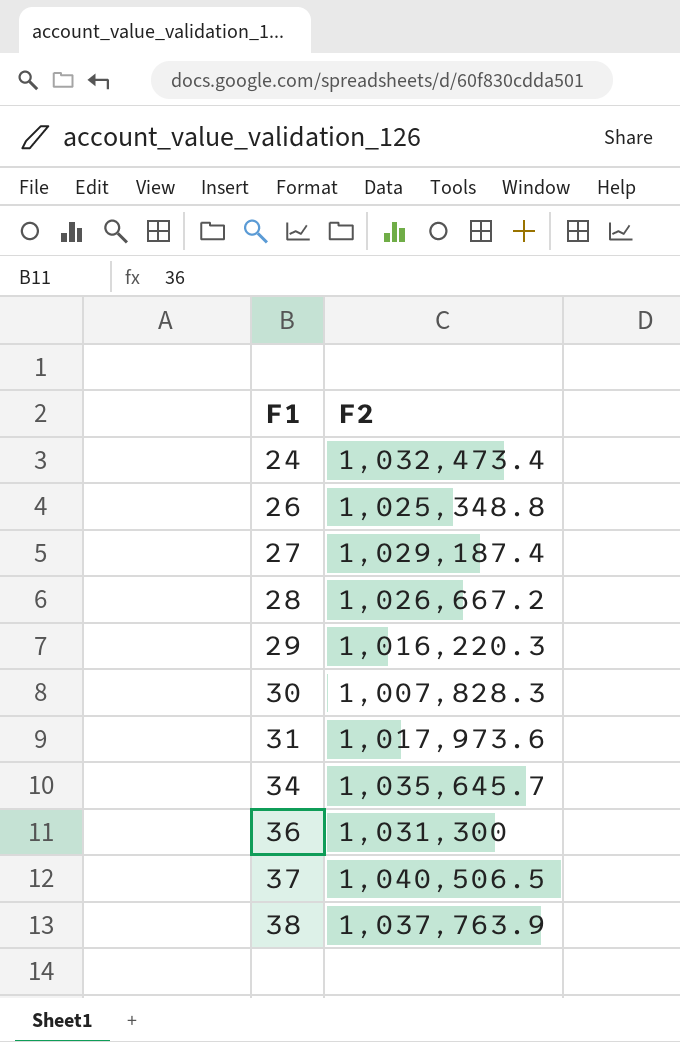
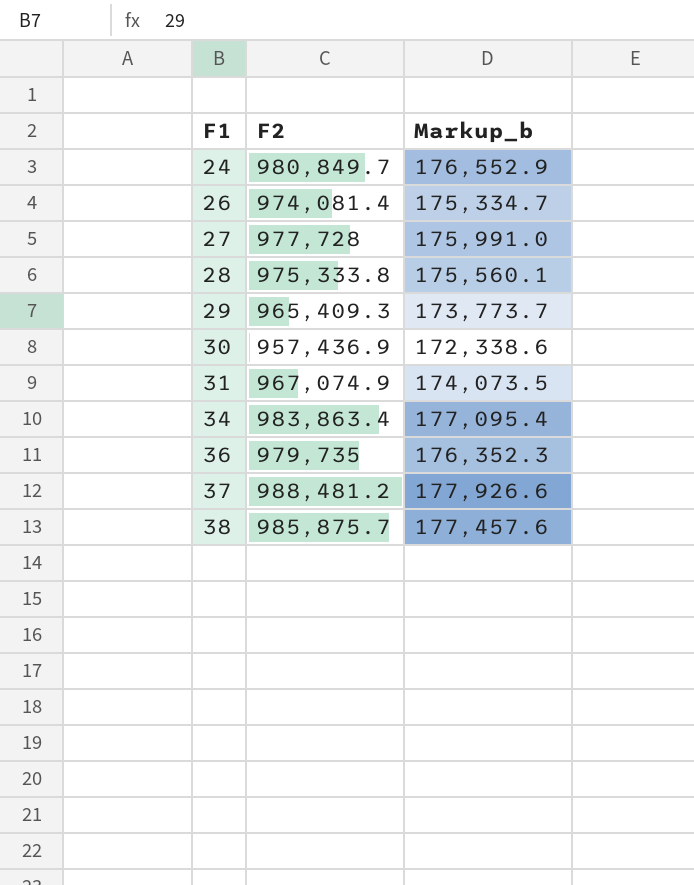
column Markup_b | formula: none -> [F2] * 0.18
24 | F2: 1,032,473.4 -> 980,849.7
26 | F2: 1,025,348.8 -> 974,081.4
27 | F2: 1,029,187.4 -> 977,728
28 | F2: 1,026,667.2 -> 975,333.8
29 | F2: 1,016,220.3 -> 965,409.3
30 | F2: 1,007,828.3 -> 957,436.9
31 | F2: 1,017,973.6 -> 967,074.9
34 | F2: 1,035,645.7 -> 983,863.4
36 | F2: 1,031,300 -> 979,735
37 | F2: 1,040,506.5 -> 988,481.2
38 | F2: 1,037,763.9 -> 985,875.7

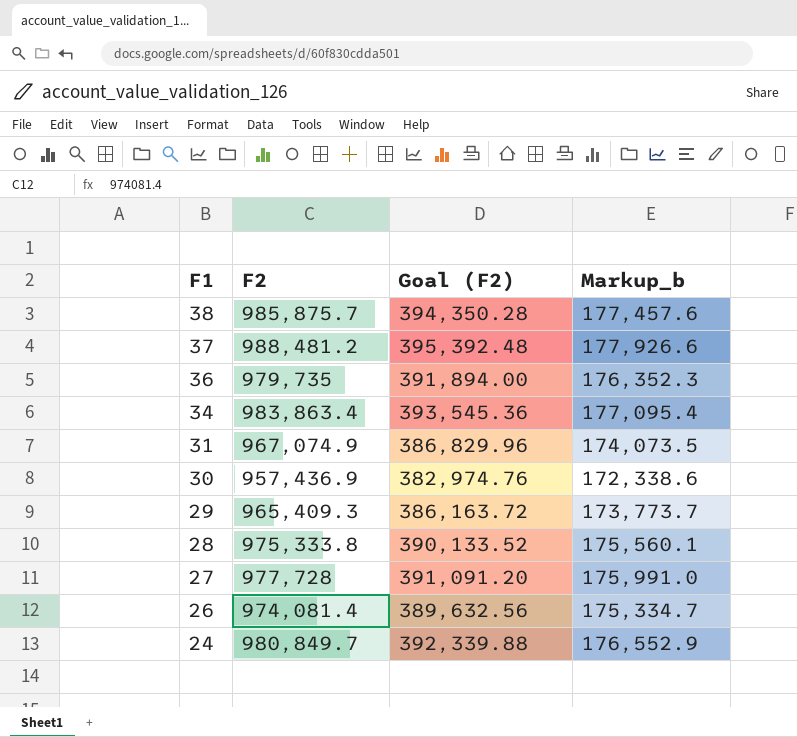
row order: F1 ascending -> F1 descending
column Goal (F2) | formula: none -> [F2] * 0.4

